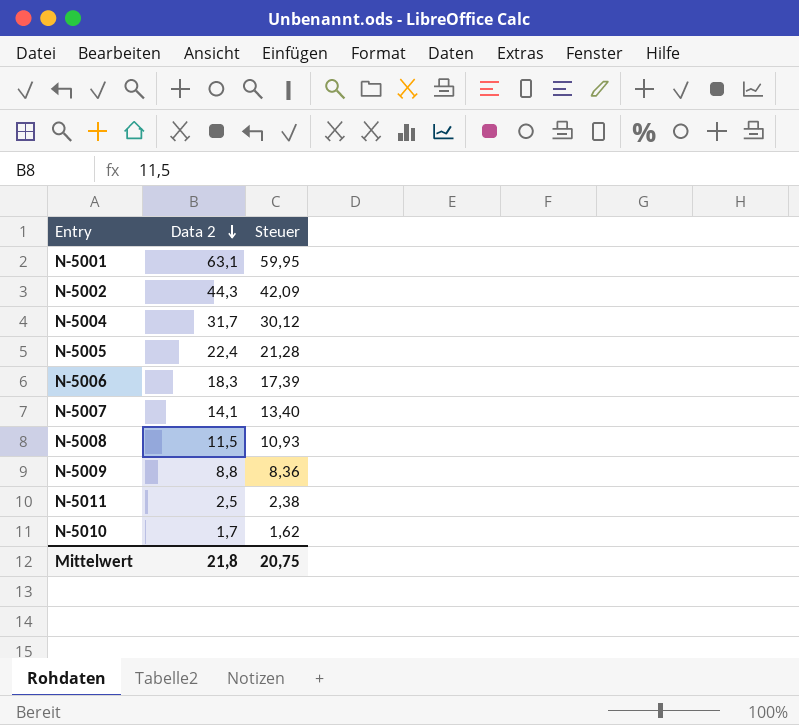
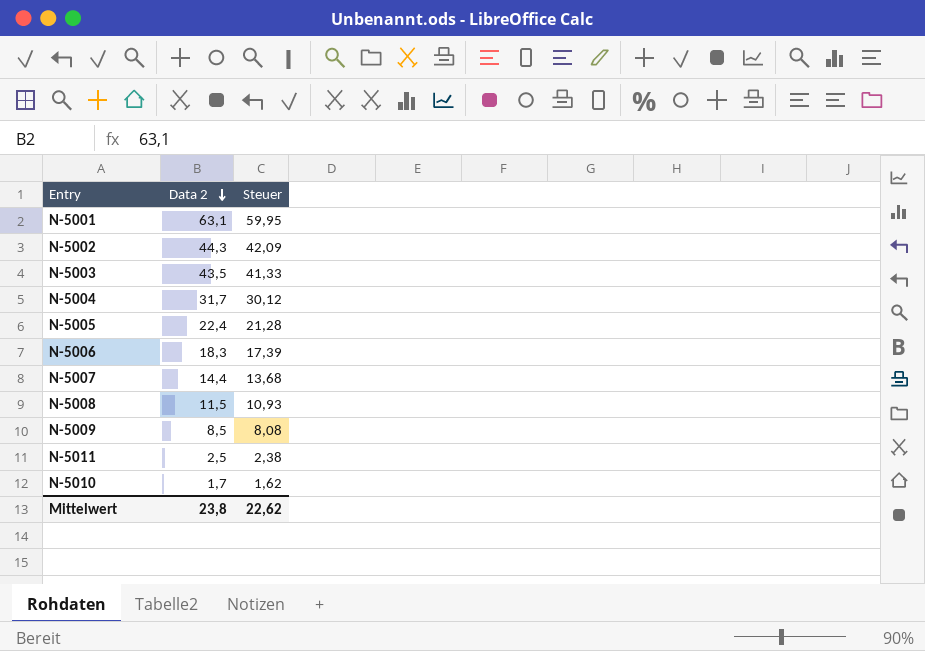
row N-5003: none -> 43,5 | 41,33
N-5007 | Data 2: 14,1 -> 14,4
N-5007 | Steuer: 13,40 -> 13,68
N-5009 | Data 2: 8,8 -> 8,5
N-5009 | Steuer: 8,36 -> 8,08
Mittelwert | Data 2: 21,8 -> 23,8
Mittelwert | Steuer: 20,75 -> 22,62

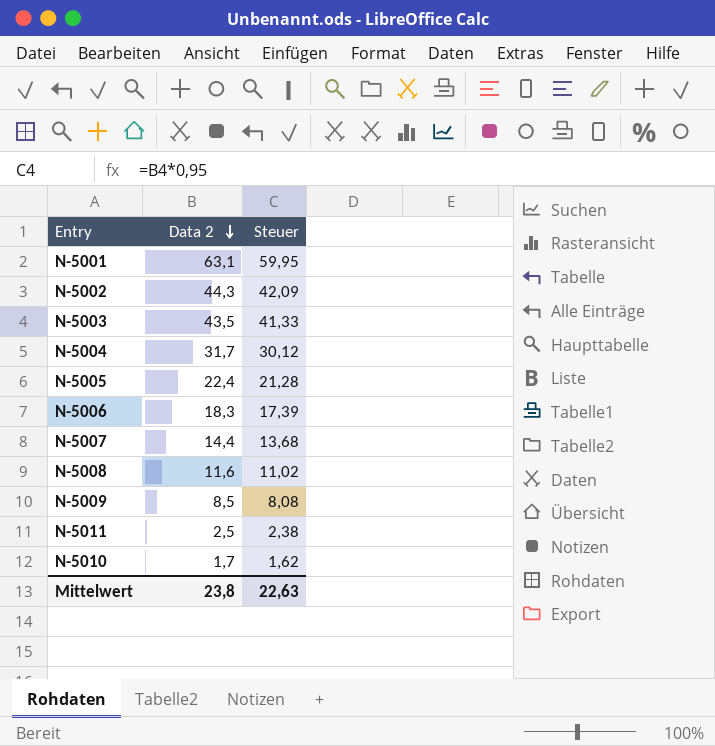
N-5008 | Data 2: 11,5 -> 11,6
N-5008 | Steuer: 10,93 -> 11,02
Mittelwert | Steuer: 22,62 -> 22,63

